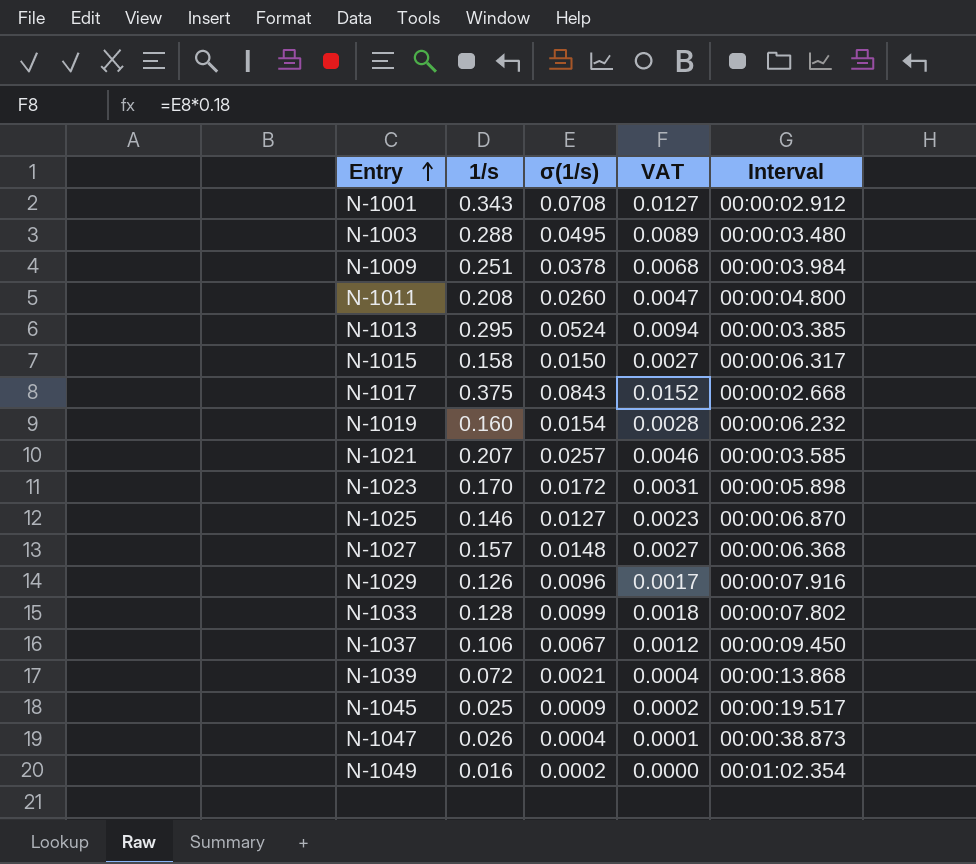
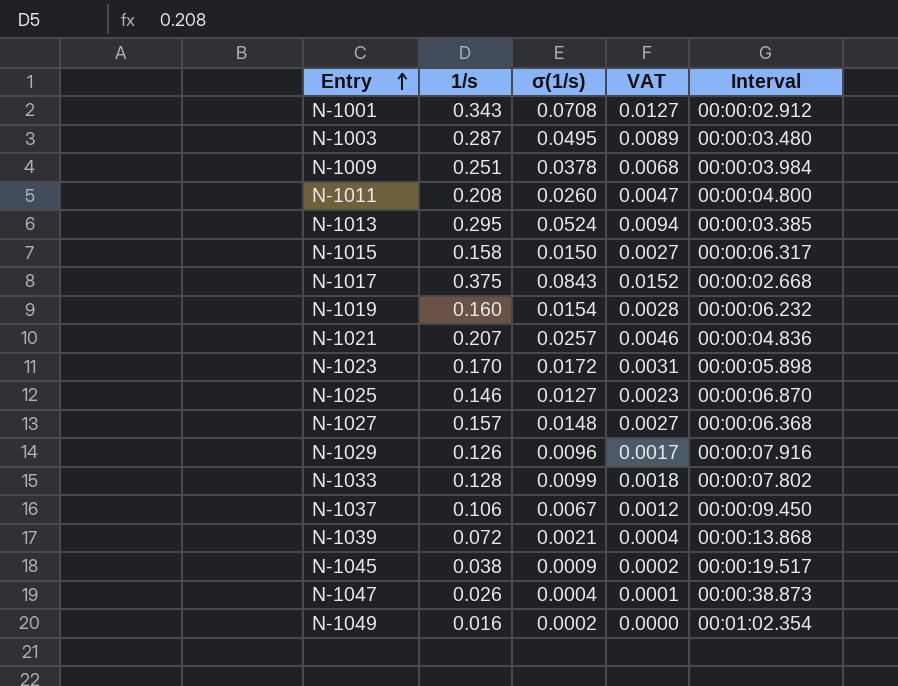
N-1003 | 1/s: 0.288 -> 0.287
N-1021 | Interval: 00:00:03.585 -> 00:00:04.836
N-1045 | 1/s: 0.025 -> 0.038

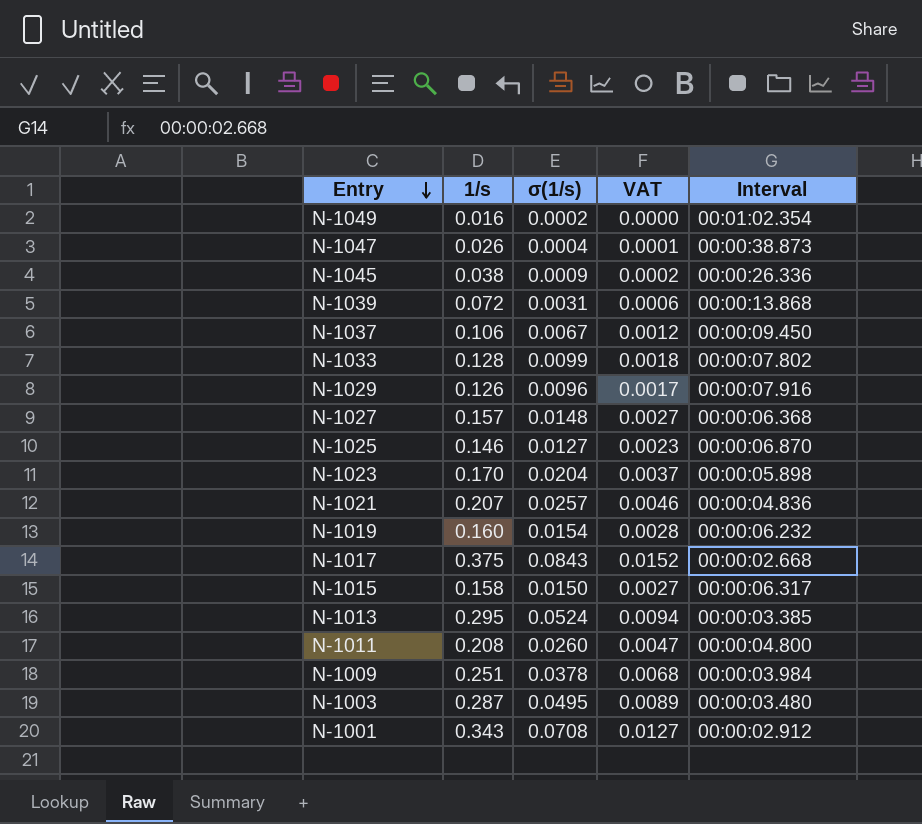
row order: Entry ascending -> Entry descending
N-1045 | Interval: 00:00:19.517 -> 00:00:26.336
N-1039 | σ(1/s): 0.0021 -> 0.0031
N-1039 | VAT: 0.0004 -> 0.0006
N-1023 | σ(1/s): 0.0172 -> 0.0204
N-1023 | VAT: 0.0031 -> 0.0037

